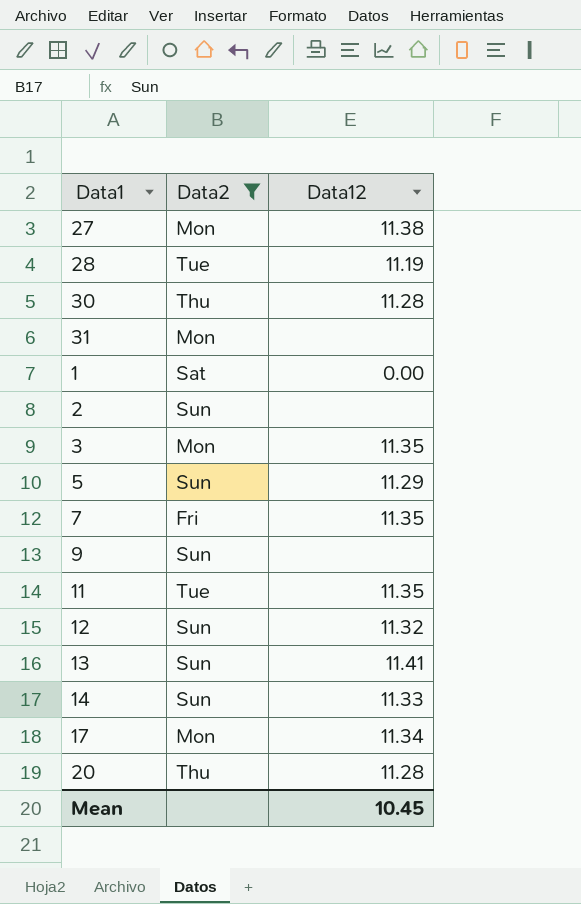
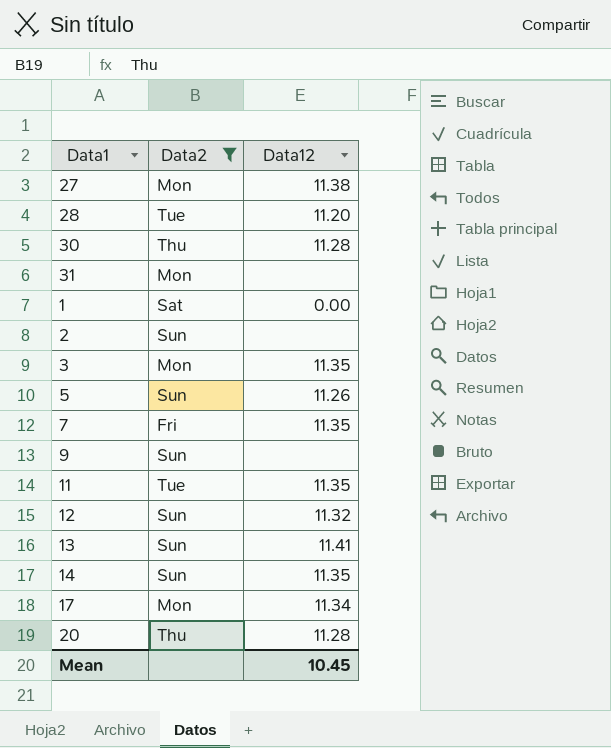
28 | Data12: 11.19 -> 11.20
5 | Data12: 11.29 -> 11.26
14 | Data12: 11.33 -> 11.35

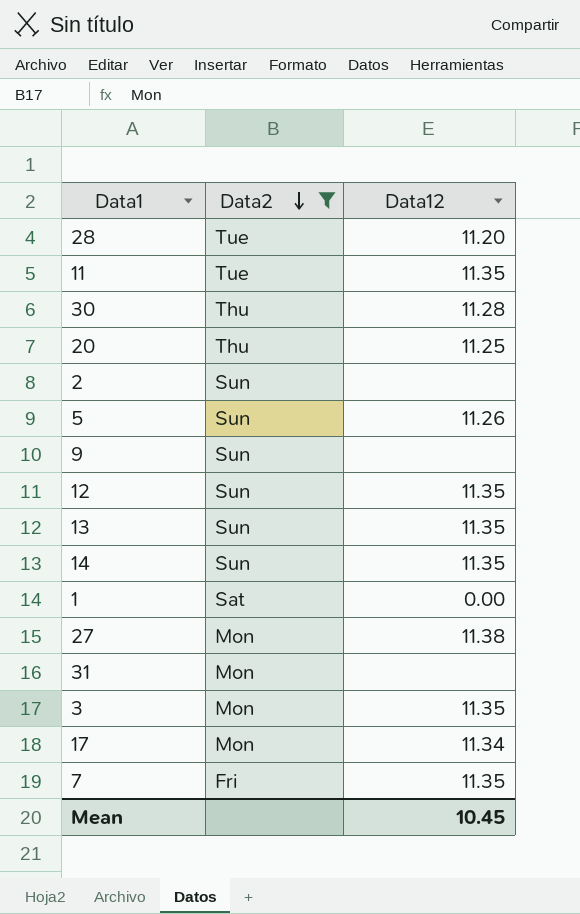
row order: none -> Data2 descending
20 | Data12: 11.28 -> 11.25
12 | Data12: 11.32 -> 11.35
13 | Data12: 11.41 -> 11.35

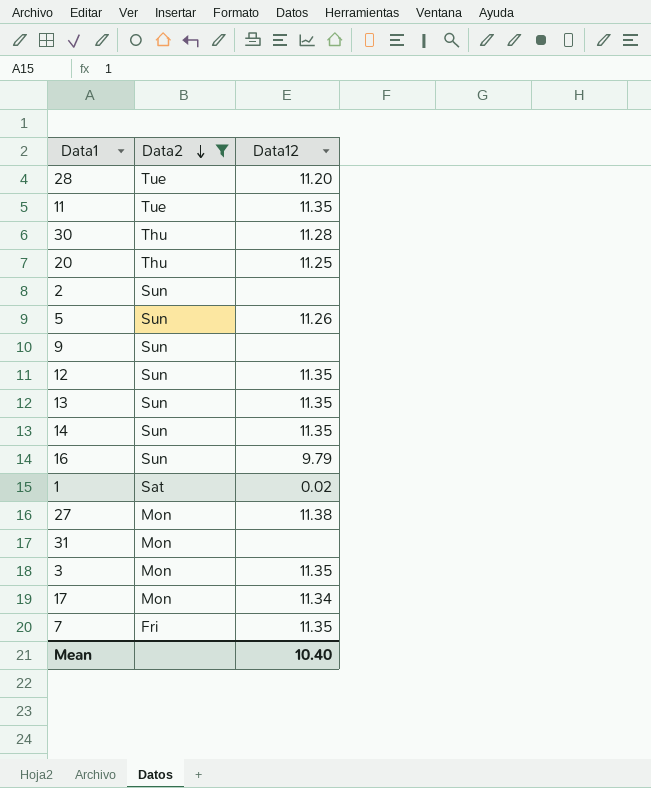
row 16: none -> Sun | 9.79
1 | Data12: 0.00 -> 0.02
Mean | Data12: 10.45 -> 10.40

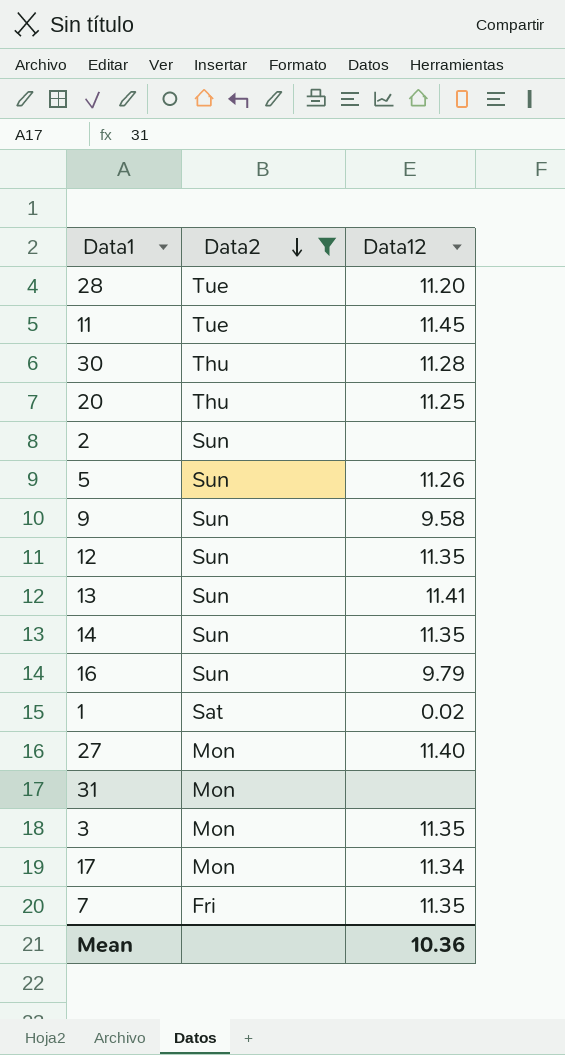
11 | Data12: 11.35 -> 11.45
9 | Data12: none -> 9.58
13 | Data12: 11.35 -> 11.41
27 | Data12: 11.38 -> 11.40
Mean | Data12: 10.40 -> 10.36

